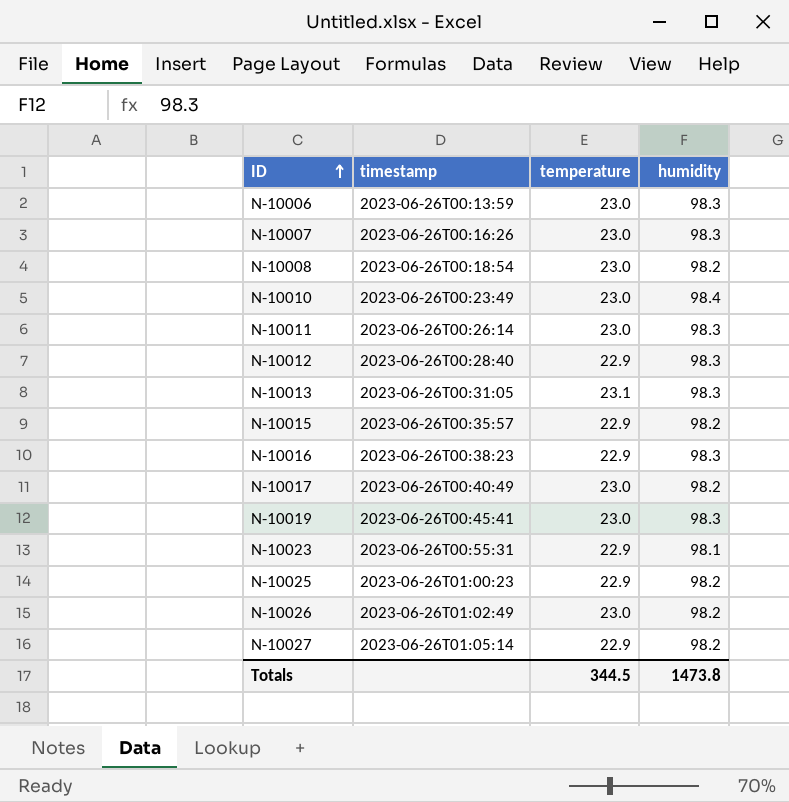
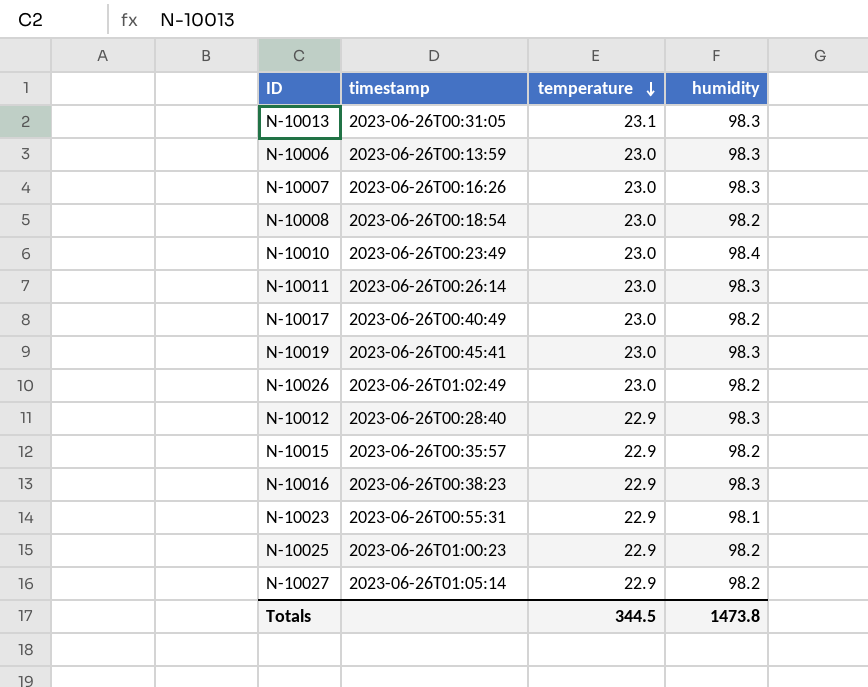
row order: ID ascending -> temperature descending

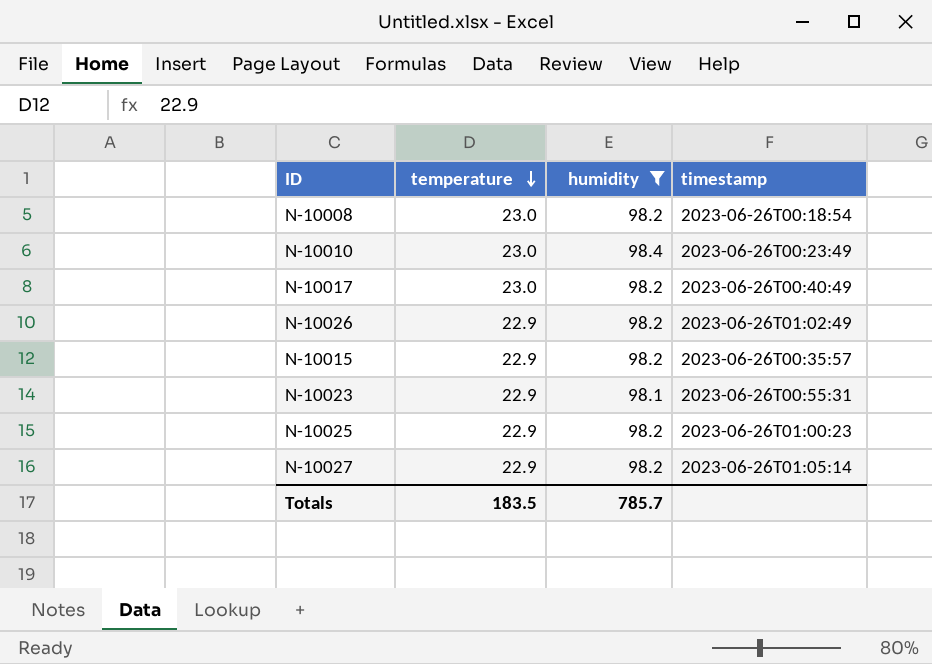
filter: none -> humidity != 98.3
column timestamp | position: 2 -> 4
N-10026 | temperature: 23.0 -> 22.9
Totals | temperature: 344.5 -> 183.5
Totals | humidity: 1473.8 -> 785.7

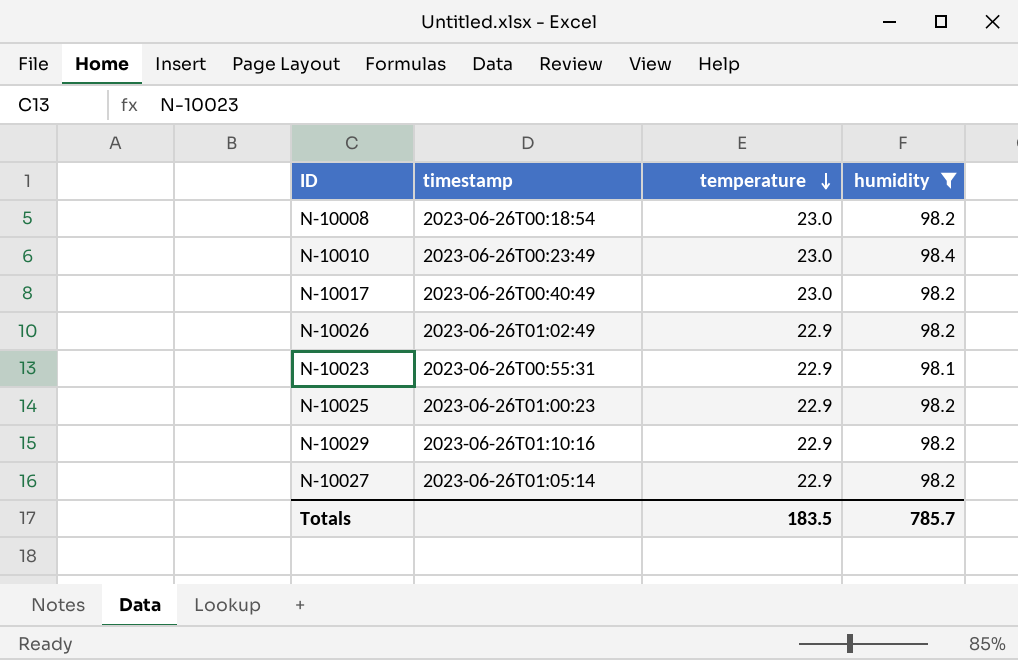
column timestamp | position: 4 -> 2
row N-10015: 22.9 | 98.2 | 2023-06-26T00:35:57 -> none
row N-10029: none -> 2023-06-26T01:10:16 | 22.9 | 98.2

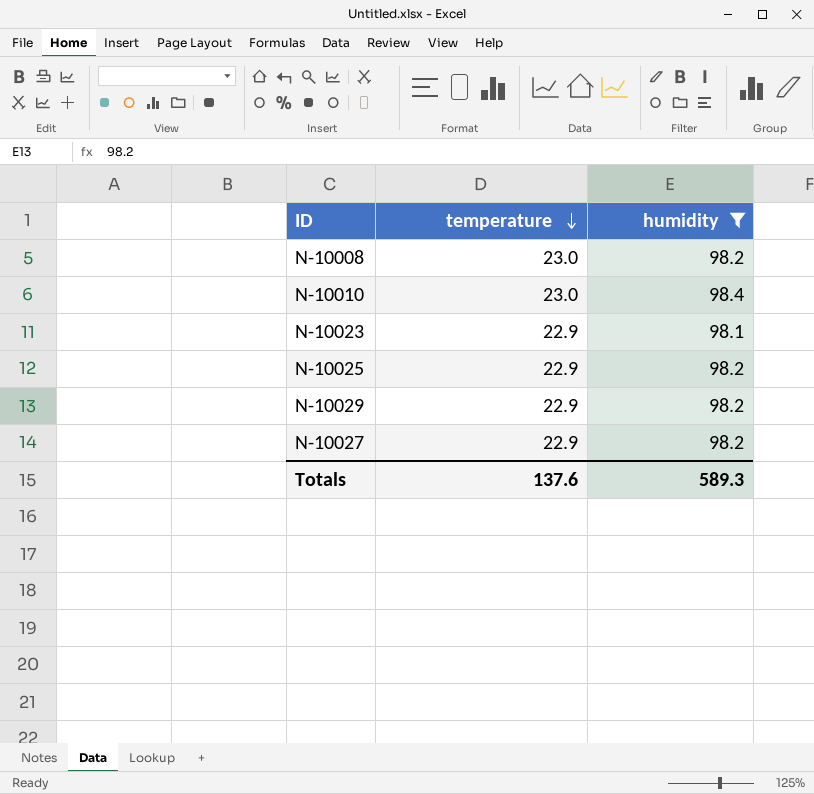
column timestamp | position: 2 -> none
row N-10017: 2023-06-26T00:40:49 | 23.0 | 98.2 -> none
row N-10026: 2023-06-26T01:02:49 | 22.9 | 98.2 -> none
Totals | temperature: 183.5 -> 137.6
Totals | humidity: 785.7 -> 589.3

